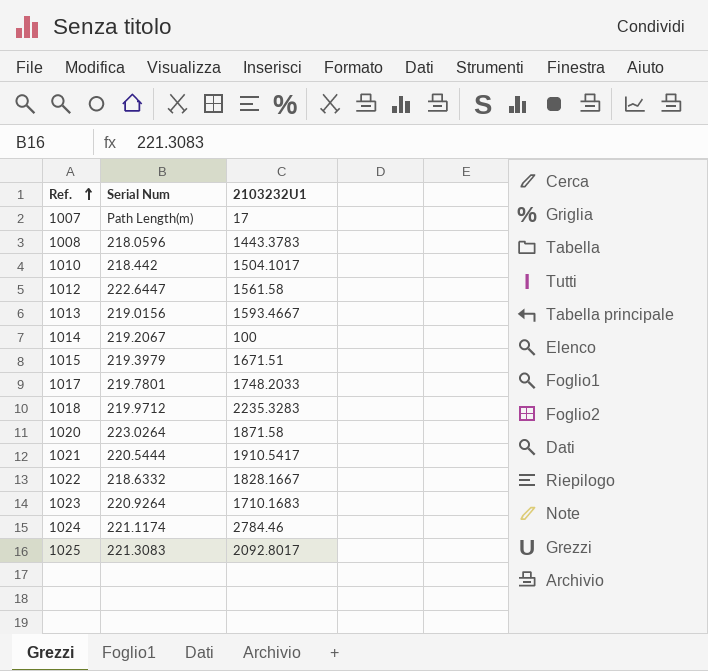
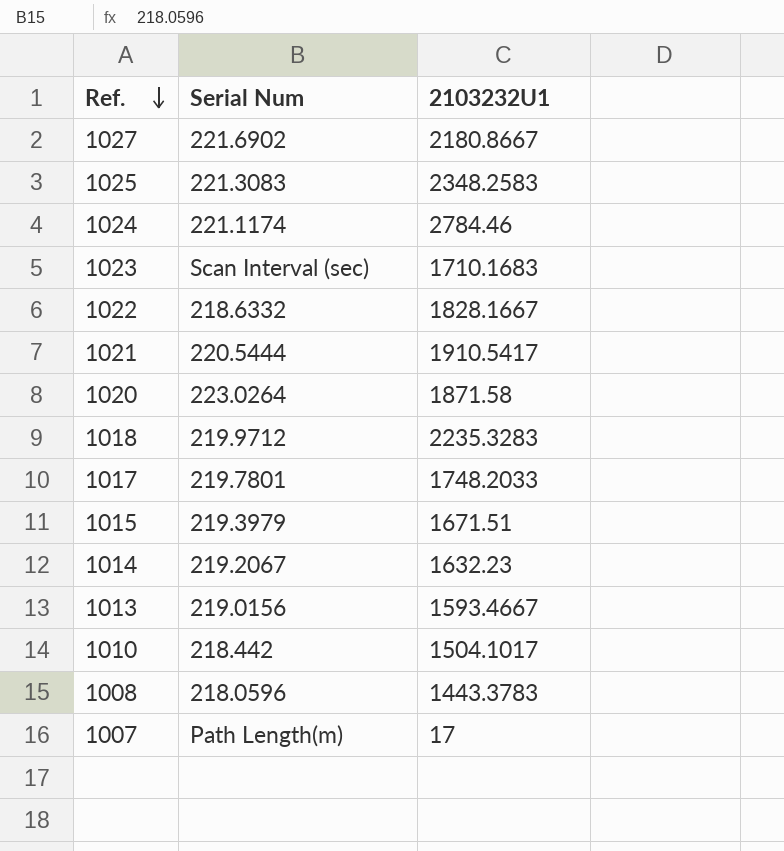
row order: Ref. ascending -> Ref. descending
row 1012: 222.6447 | 1561.58 -> none
row 1027: none -> 221.6902 | 2180.8667
1025 | 2103232U1: 2092.8017 -> 2348.2583
1023 | Serial Num: 220.9264 -> Scan Interval (sec)
1014 | 2103232U1: 100 -> 1632.23

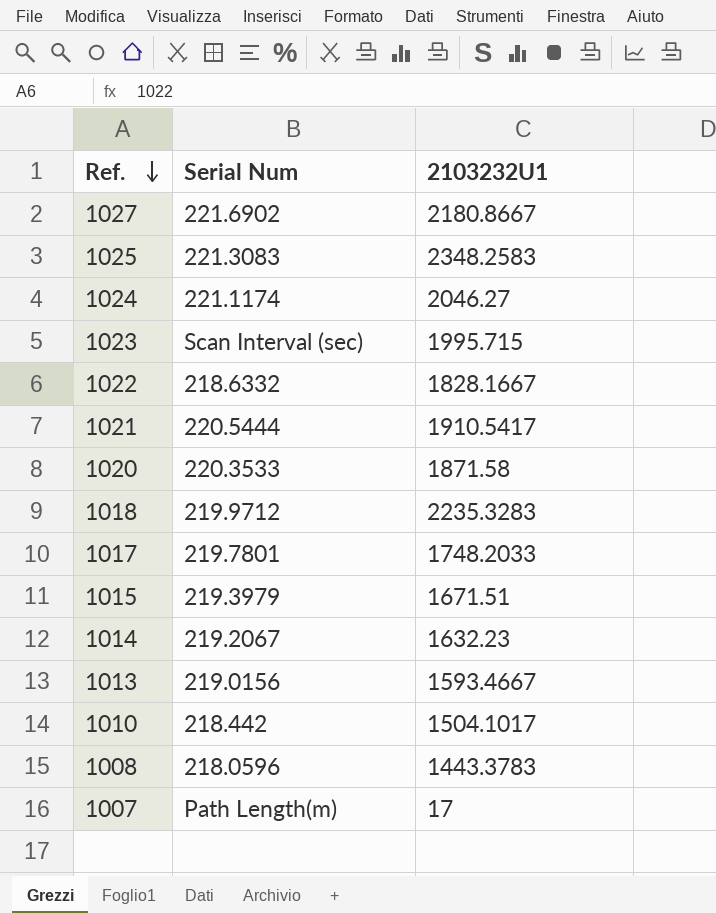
1024 | 2103232U1: 2784.46 -> 2046.27
1023 | 2103232U1: 1710.1683 -> 1995.715
1020 | Serial Num: 223.0264 -> 220.3533

